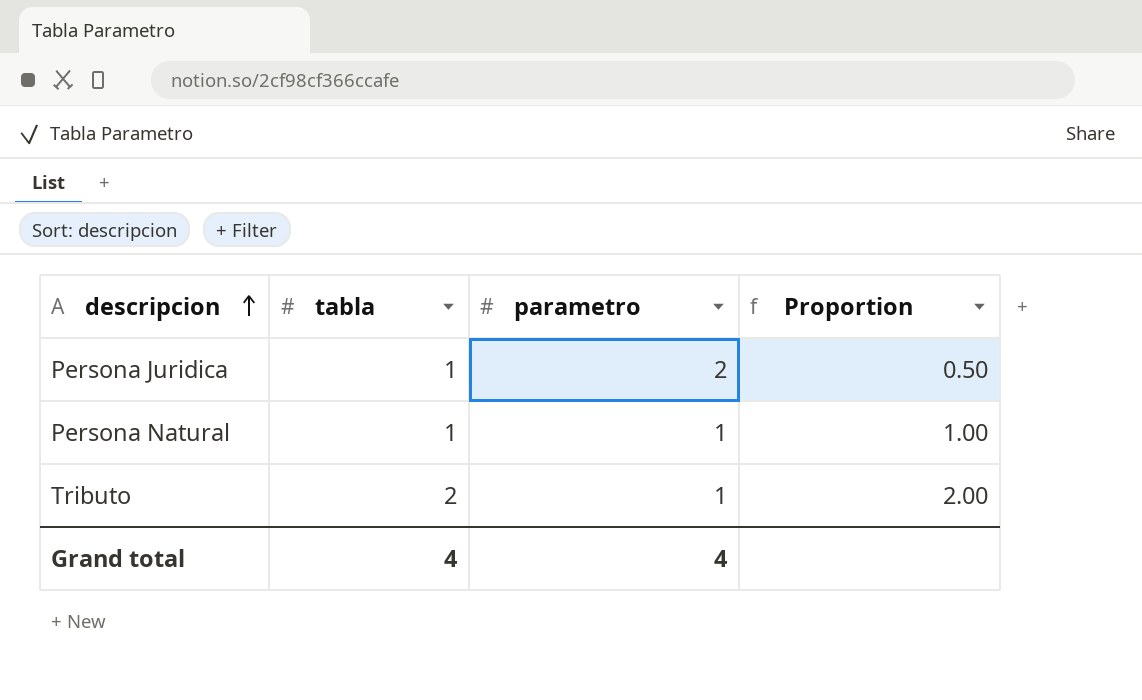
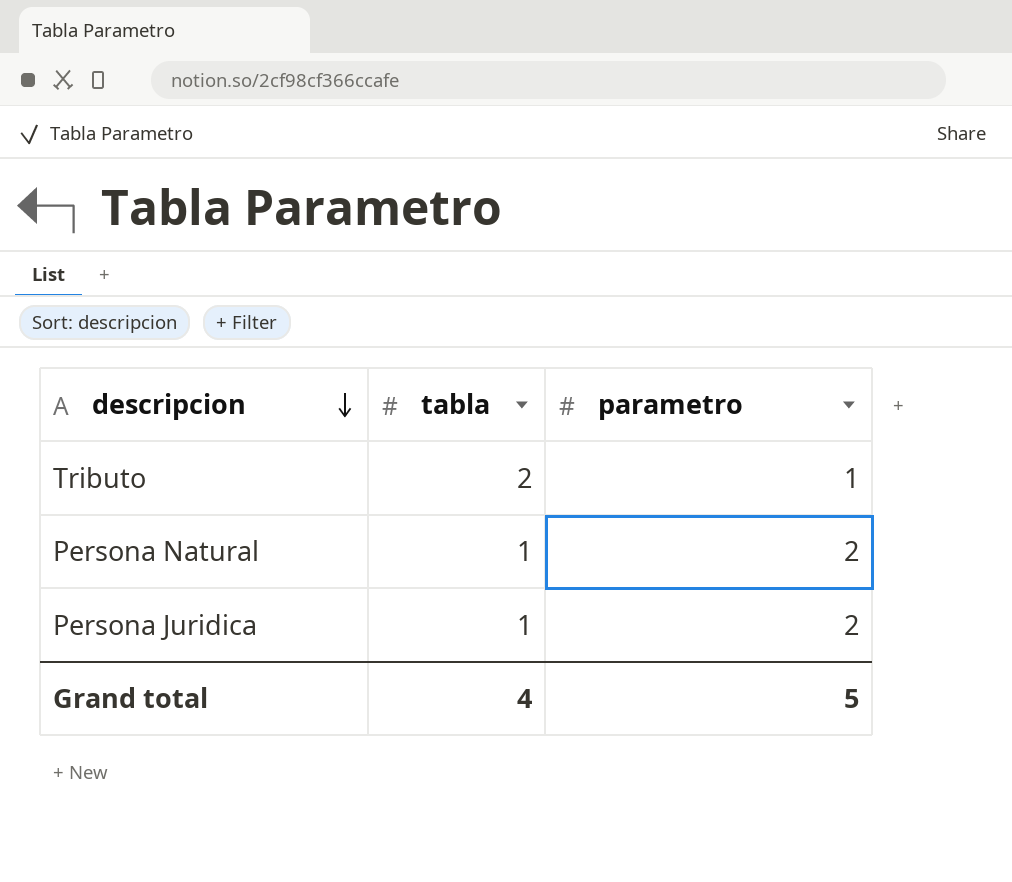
row order: descripcion ascending -> descripcion descending
column Proportion | formula: [tabla] / [parametro] -> none
Persona Natural | parametro: 1 -> 2
Grand total | parametro: 4 -> 5

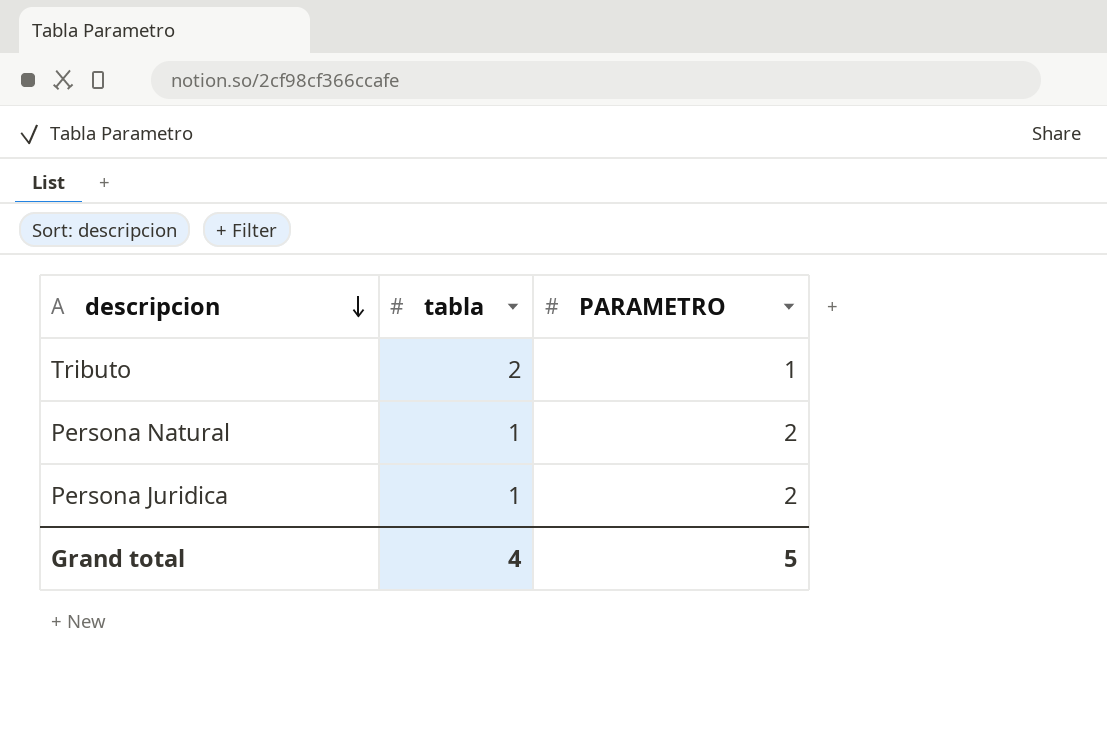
column name: parametro -> PARAMETRO

